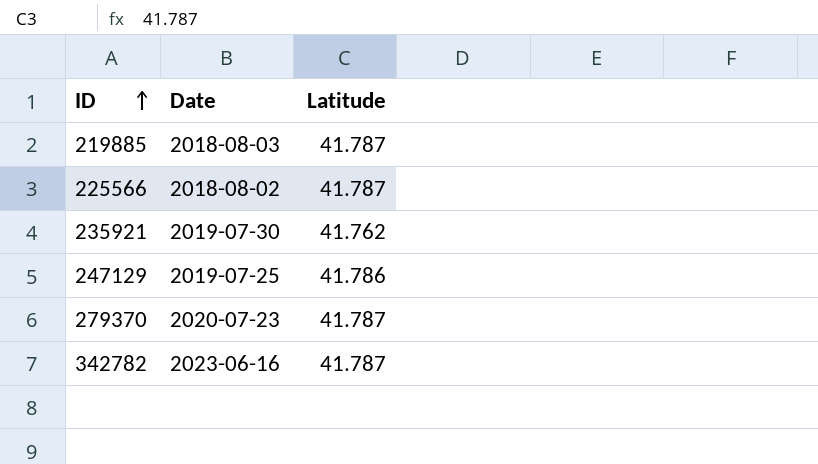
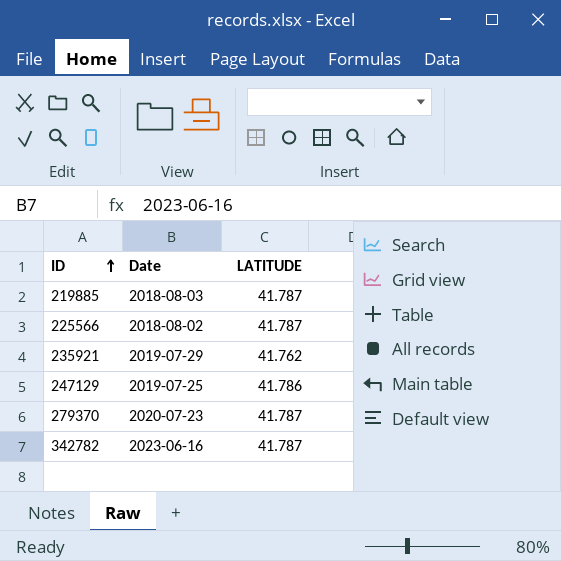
column name: Latitude -> LATITUDE
235921 | Date: 2019-07-30 -> 2019-07-29

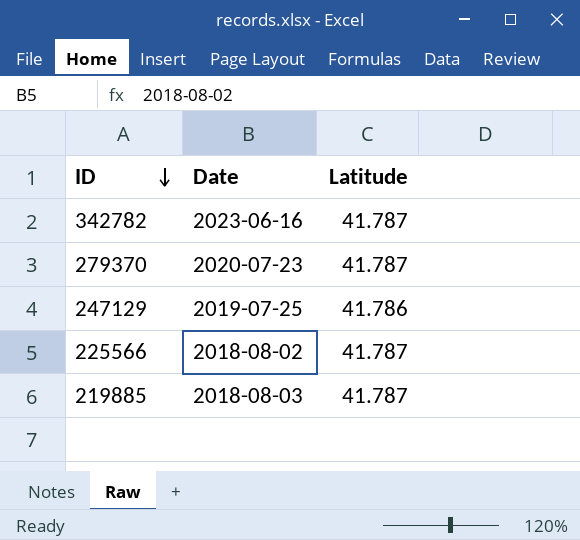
row order: ID ascending -> ID descending
column name: LATITUDE -> Latitude
row 235921: 2019-07-29 | 41.762 -> none

